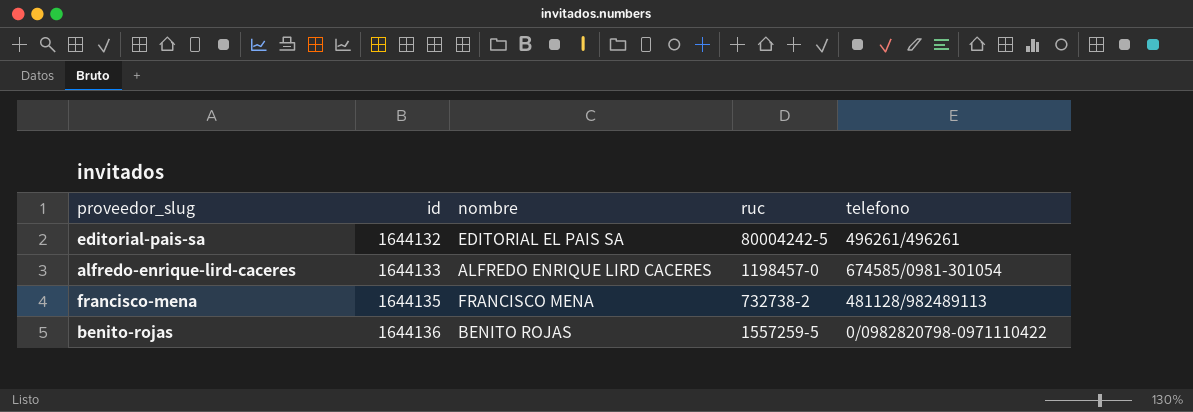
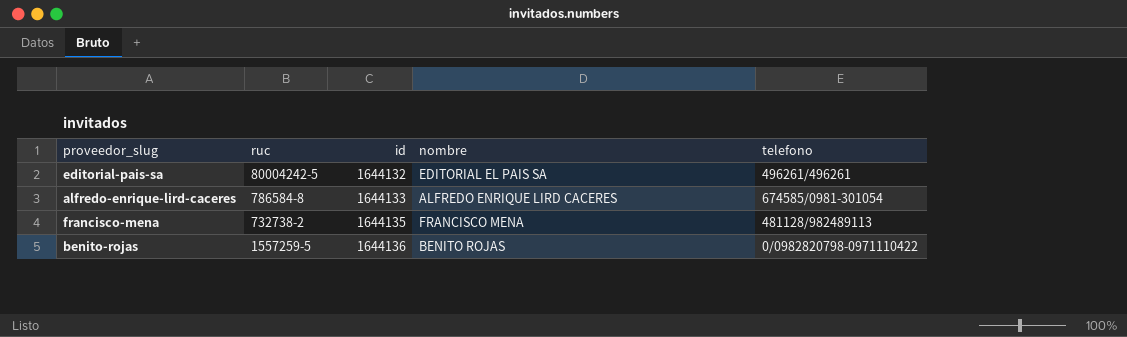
column ruc | position: 4 -> 2
alfredo-enrique-lird-caceres | ruc: 1198457-0 -> 786584-8

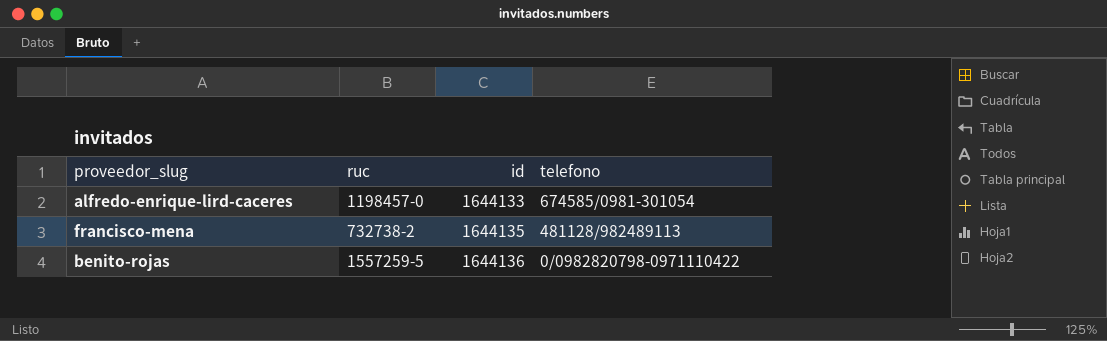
column nombre | position: 4 -> none
row editorial-pais-sa: 80004242-5 | 1644132 | EDITORIAL EL PAIS SA | 496261/496261 -> none
alfredo-enrique-lird-caceres | ruc: 786584-8 -> 1198457-0

